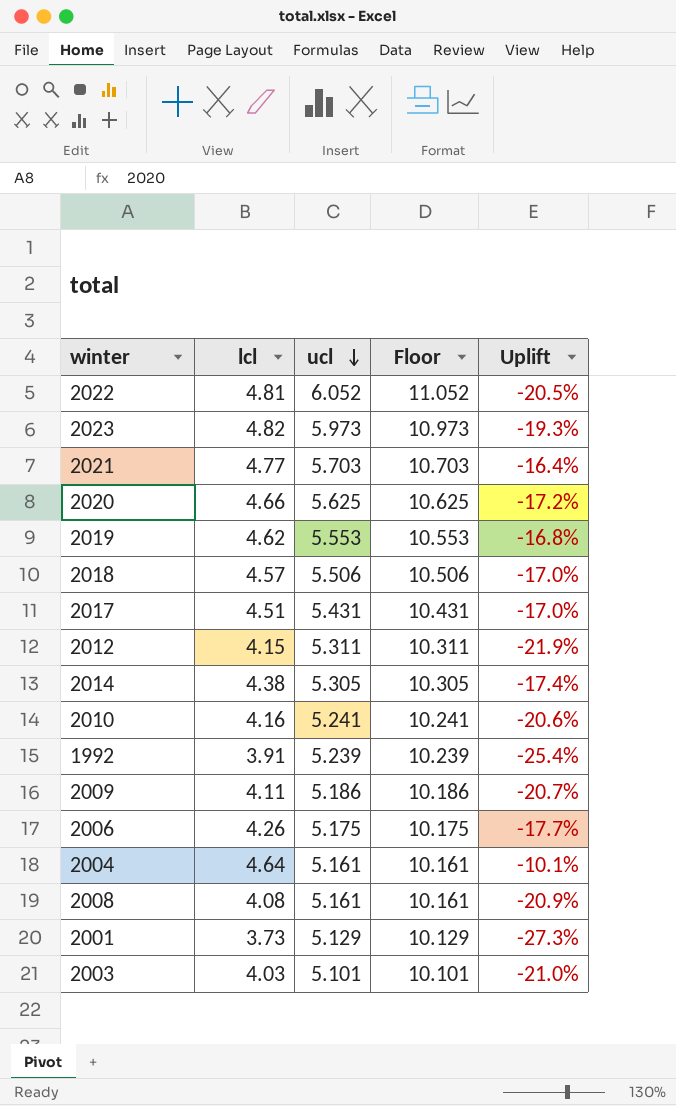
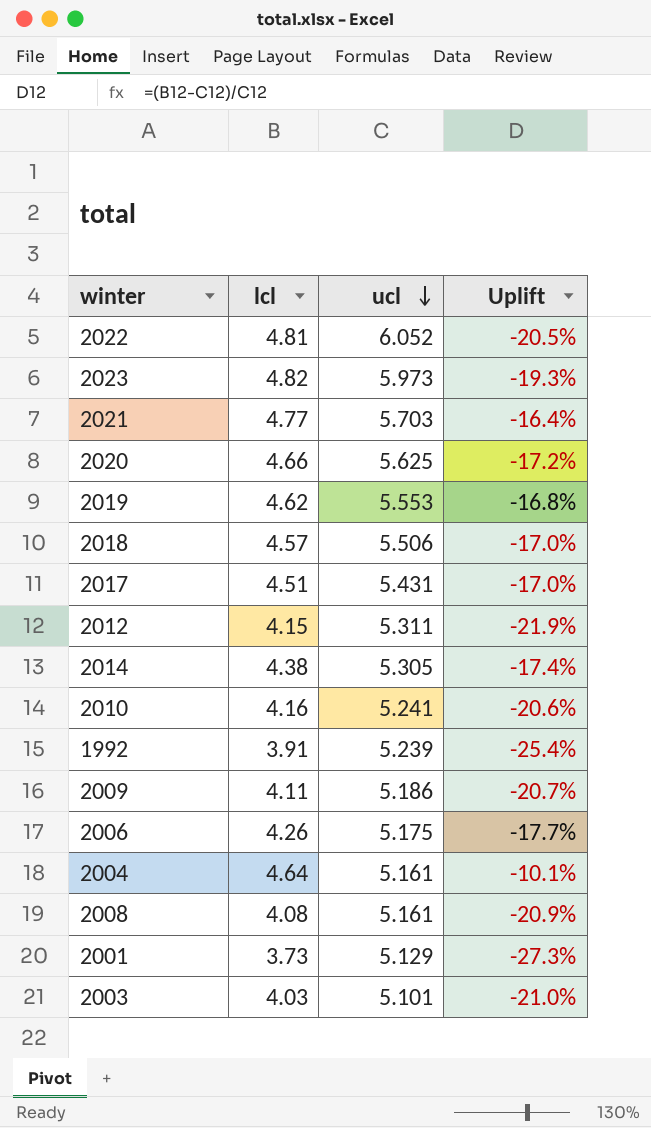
column Floor | formula: [ucl] + 5 -> none

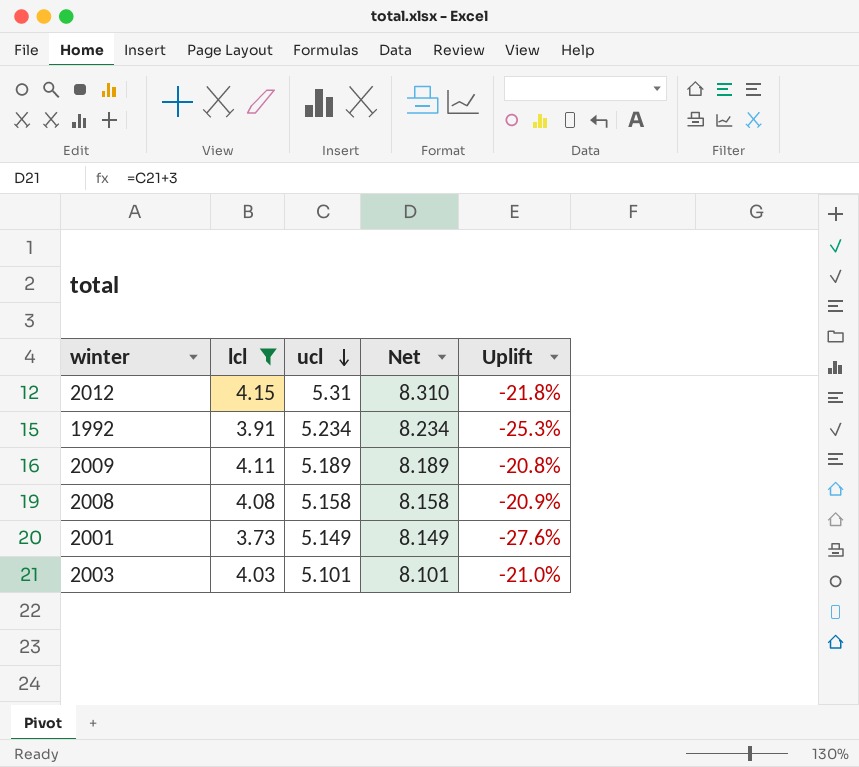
filter: none -> lcl <= 4.15
column Net | formula: none -> [ucl] + 3
2012 | ucl: 5.311 -> 5.31
2012 | Uplift: -21.9% -> -21.8%
1992 | ucl: 5.239 -> 5.234
1992 | Uplift: -25.4% -> -25.3%
2009 | ucl: 5.186 -> 5.189
2009 | Uplift: -20.7% -> -20.8%
2008 | ucl: 5.161 -> 5.158
2001 | ucl: 5.129 -> 5.149
2001 | Uplift: -27.3% -> -27.6%

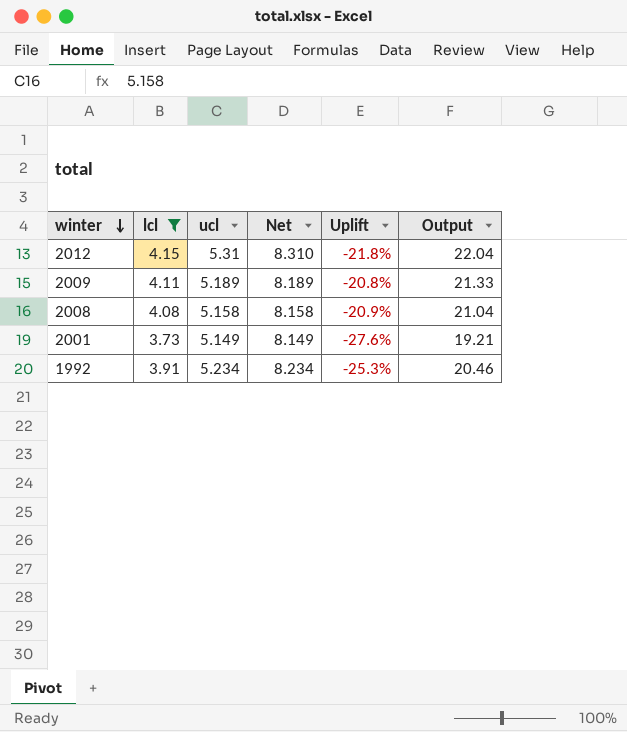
row order: ucl descending -> winter descending
column Output | formula: none -> [lcl] * [ucl]
row 2003: 4.03 | 5.101 | 8.101 | -21.0% -> none

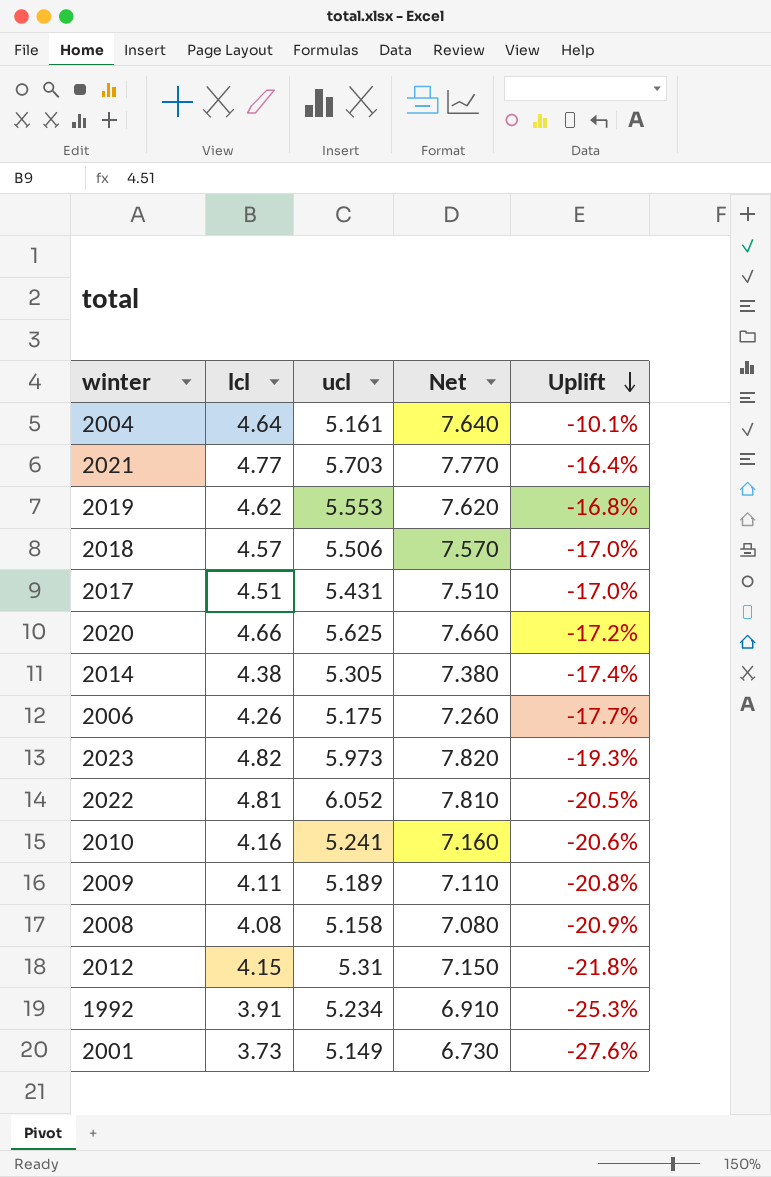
filter: lcl <= 4.15 -> none
row order: winter descending -> Uplift descending
column Output | formula: [lcl] * [ucl] -> none
column Net | formula: [ucl] + 3 -> [lcl] + 3

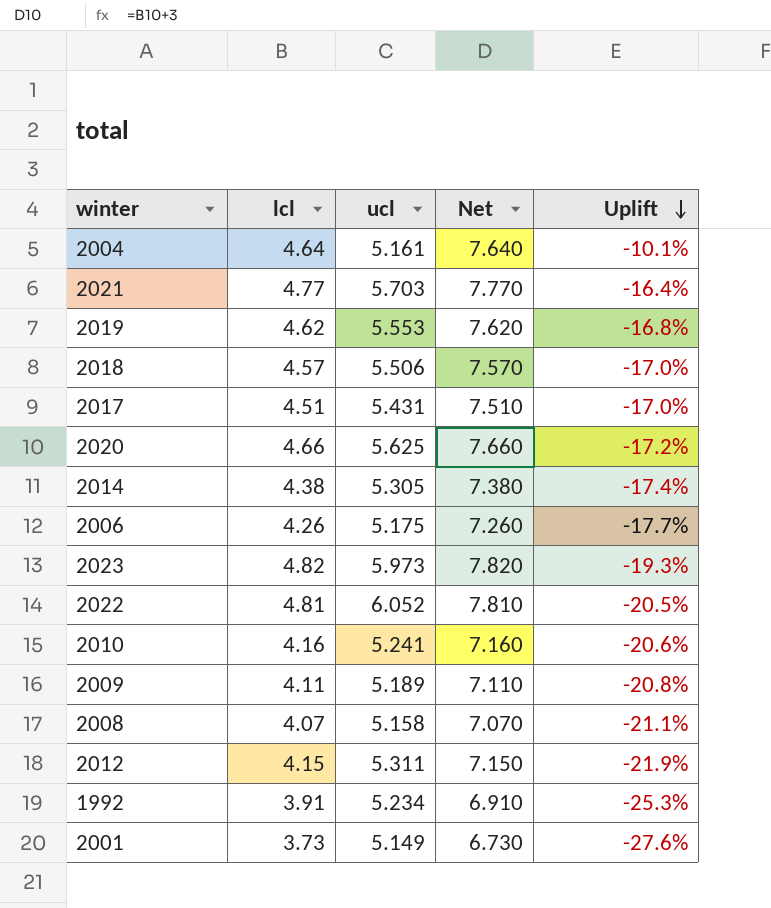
2008 | lcl: 4.08 -> 4.07
2008 | Net: 7.080 -> 7.070
2008 | Uplift: -20.9% -> -21.1%
2012 | ucl: 5.31 -> 5.311
2012 | Uplift: -21.8% -> -21.9%

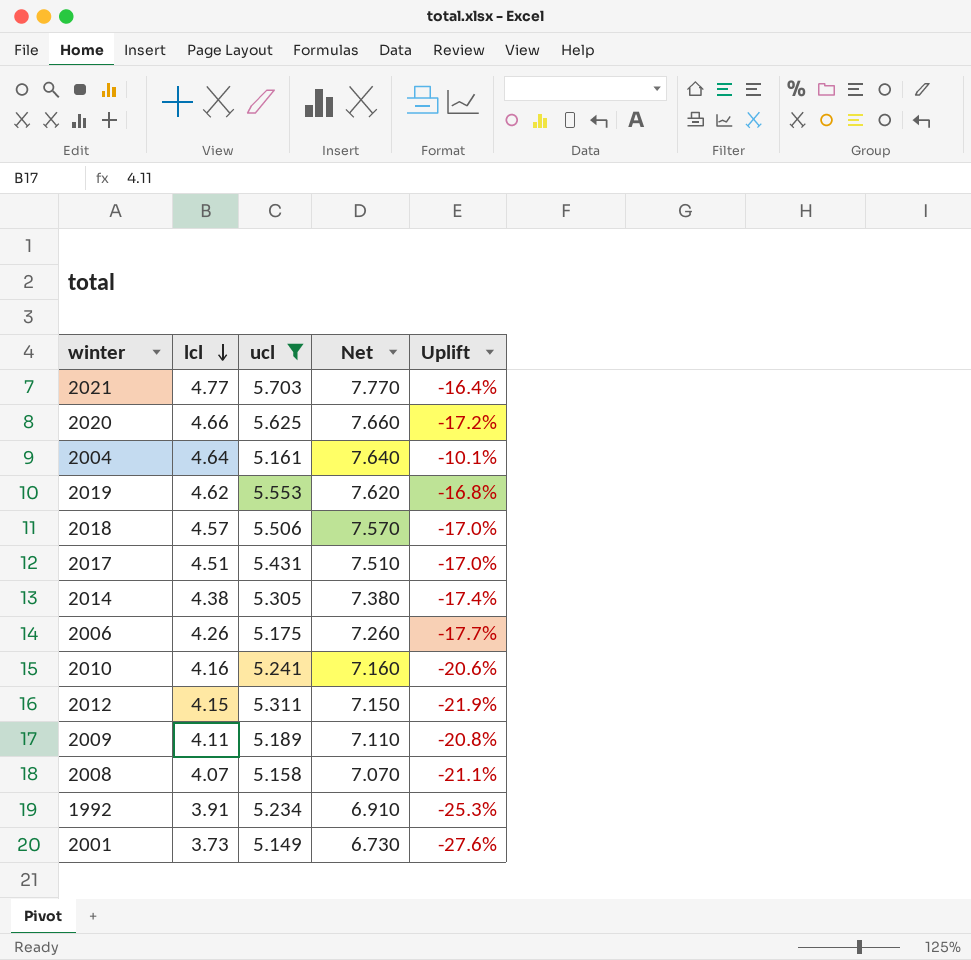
filter: none -> ucl <= 5.703
row order: Uplift descending -> lcl descending

